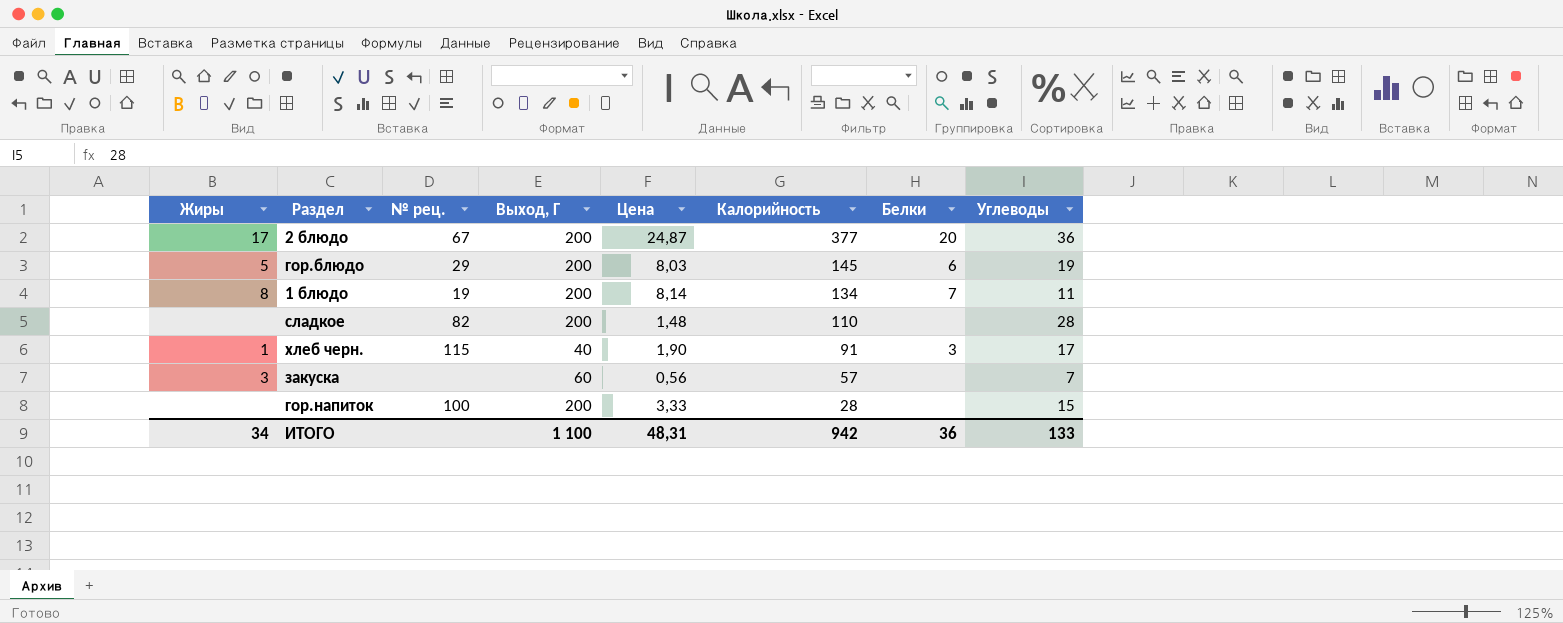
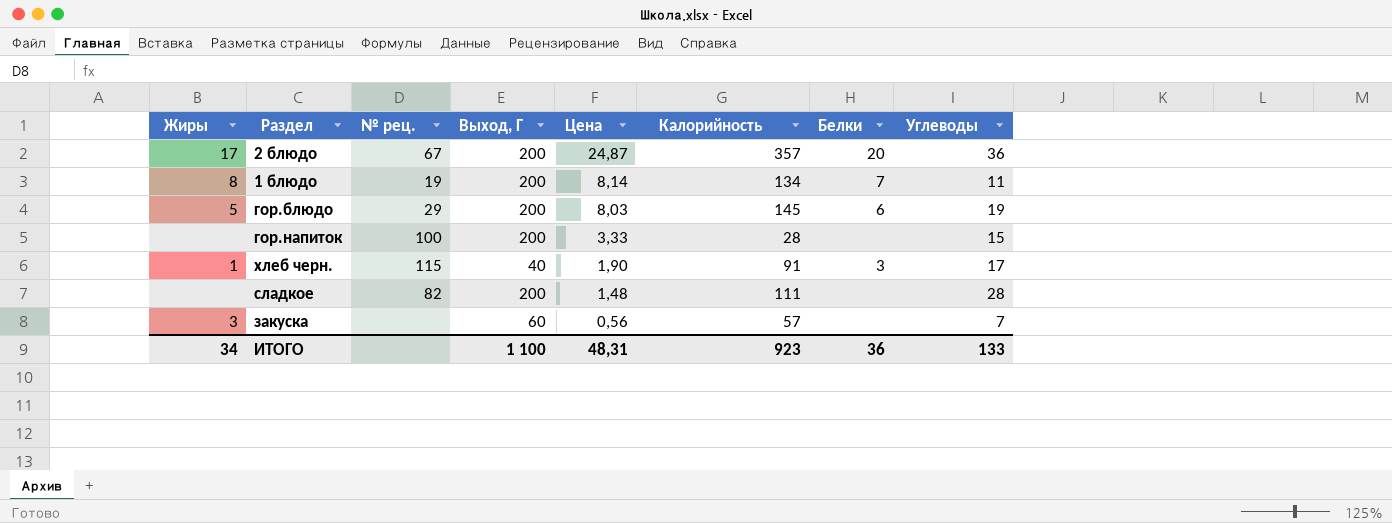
row order: Калорийность descending -> Цена descending
2 блюдо | Калорийность: 377 -> 357
сладкое | Калорийность: 110 -> 111
ИТОГО | Калорийность: 942 -> 923

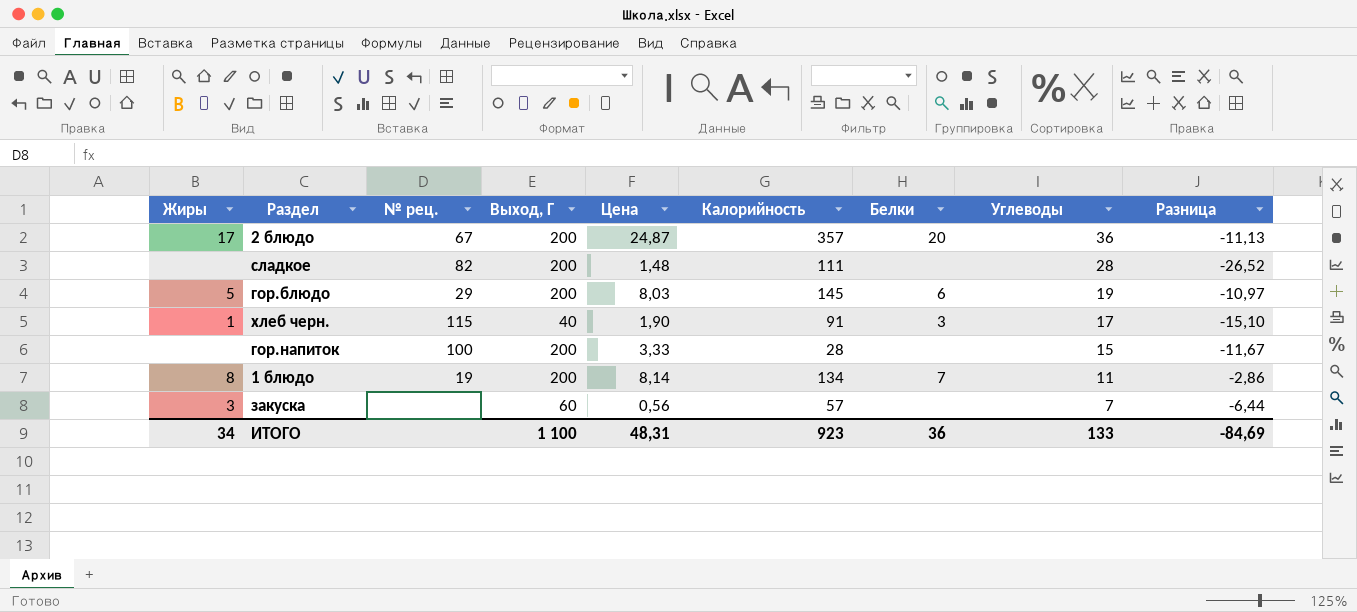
row order: Цена descending -> Углеводы descending
column Разница | formula: none -> [Цена] - [Углеводы]

